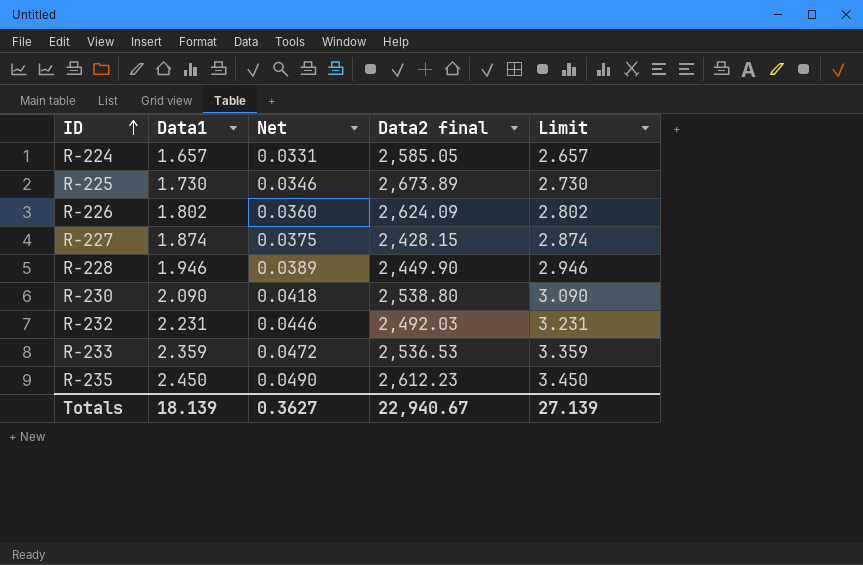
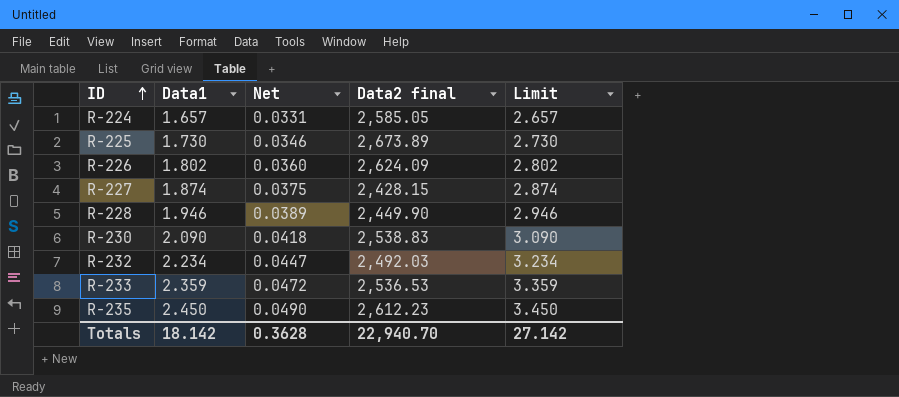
R-230 | Data2 final: 2,538.80 -> 2,538.83
R-232 | Data1: 2.231 -> 2.234
R-232 | Net: 0.0446 -> 0.0447
R-232 | Limit: 3.231 -> 3.234
Totals | Data1: 18.139 -> 18.142
Totals | Net: 0.3627 -> 0.3628
Totals | Data2 final: 22,940.67 -> 22,940.70
Totals | Limit: 27.139 -> 27.142

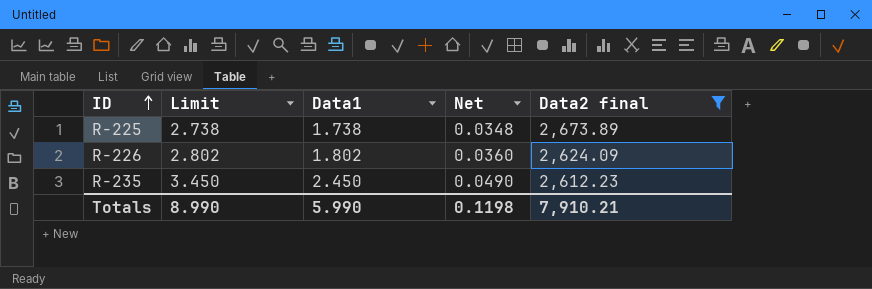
filter: none -> Data2 final >= 2,612.23
column Limit | position: 5 -> 2
R-225 | Limit: 2.730 -> 2.738
R-225 | Data1: 1.730 -> 1.738
R-225 | Net: 0.0346 -> 0.0348
Totals | Limit: 27.142 -> 8.990
Totals | Data1: 18.142 -> 5.990
Totals | Net: 0.3628 -> 0.1198
Totals | Data2 final: 22,940.70 -> 7,910.21

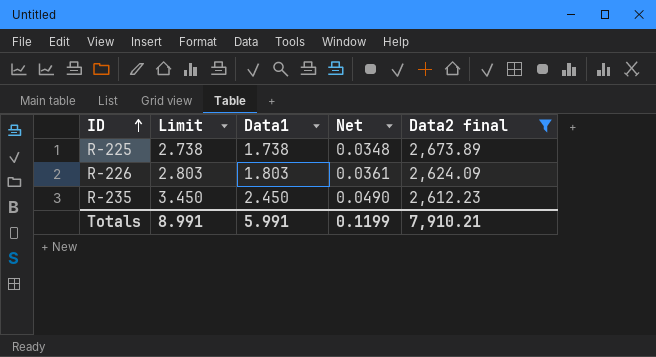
R-226 | Limit: 2.802 -> 2.803
R-226 | Data1: 1.802 -> 1.803
R-226 | Net: 0.0360 -> 0.0361
Totals | Limit: 8.990 -> 8.991
Totals | Data1: 5.990 -> 5.991
Totals | Net: 0.1198 -> 0.1199

